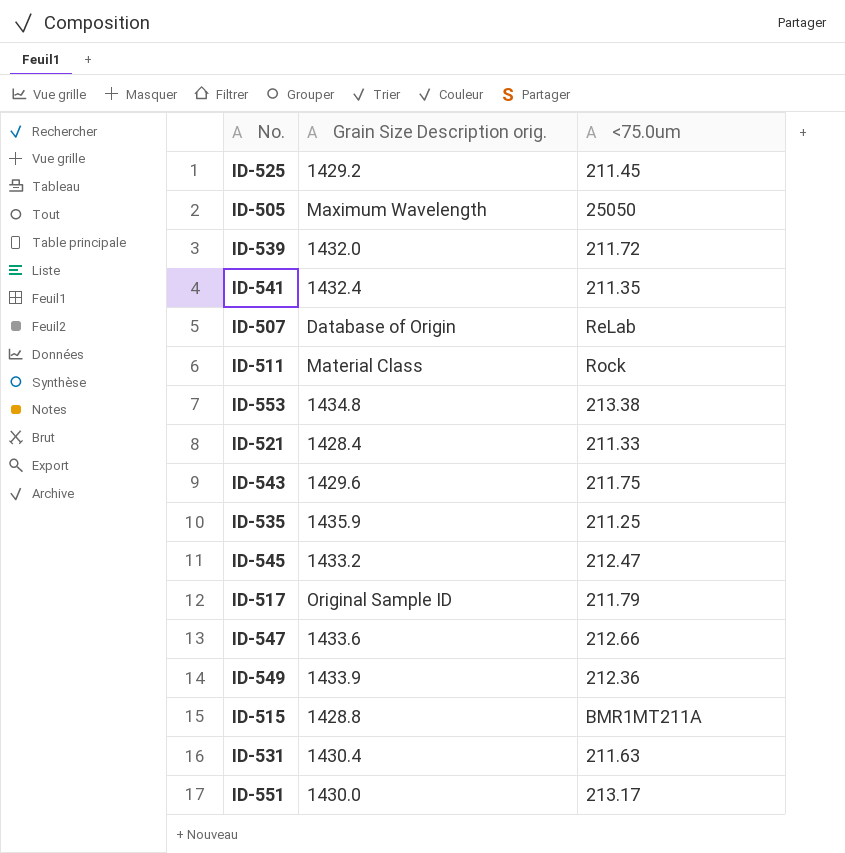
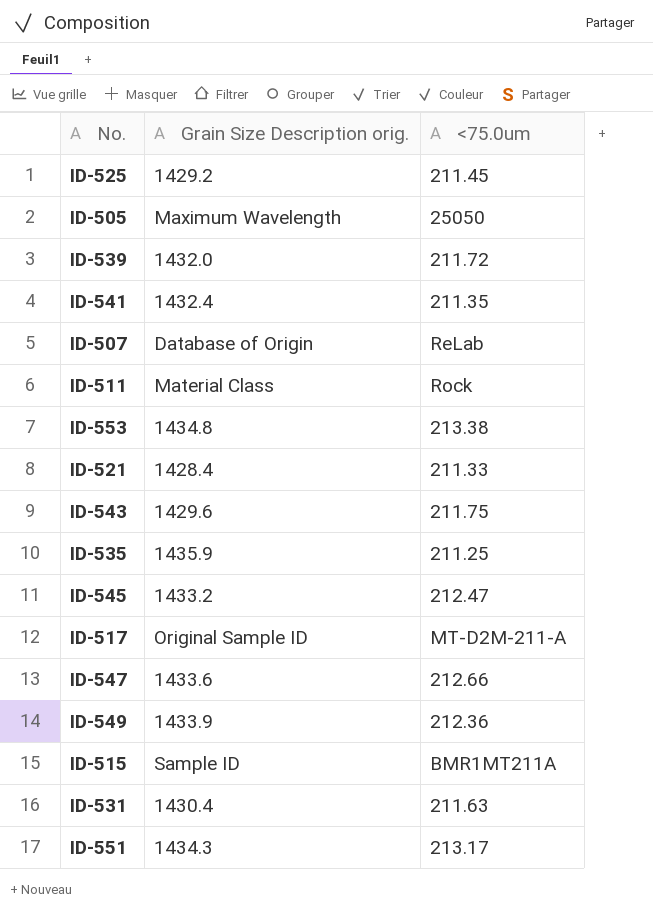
ID-517 | <75.0um: 211.79 -> MT-D2M-211-A
ID-515 | Grain Size Description orig.: 1428.8 -> Sample ID
ID-551 | Grain Size Description orig.: 1430.0 -> 1434.3

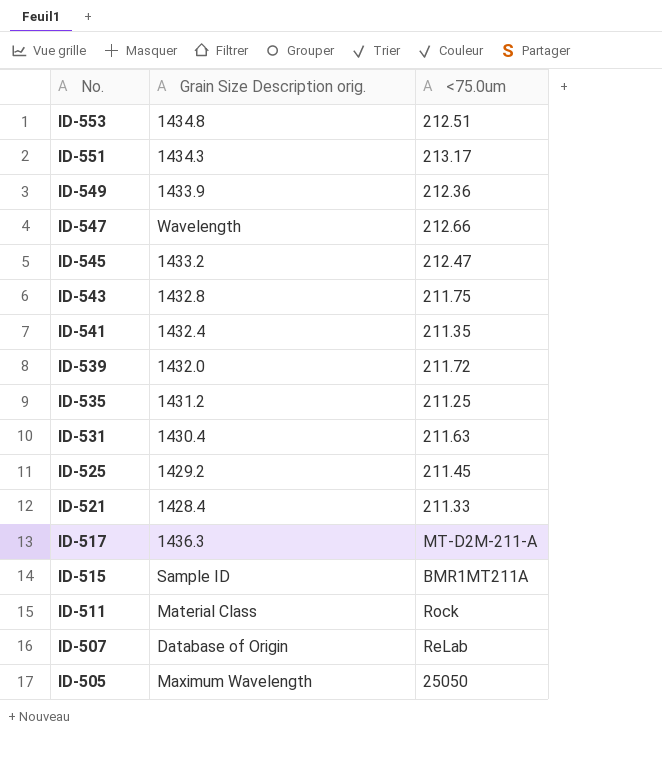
row order: none -> No. descending
ID-553 | <75.0um: 213.38 -> 212.51
ID-547 | Grain Size Description orig.: 1433.6 -> Wavelength
ID-543 | Grain Size Description orig.: 1429.6 -> 1432.8
ID-535 | Grain Size Description orig.: 1435.9 -> 1431.2
ID-517 | Grain Size Description orig.: Original Sample ID -> 1436.3

